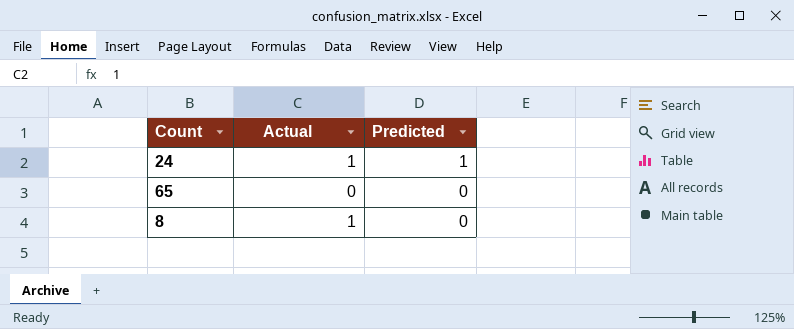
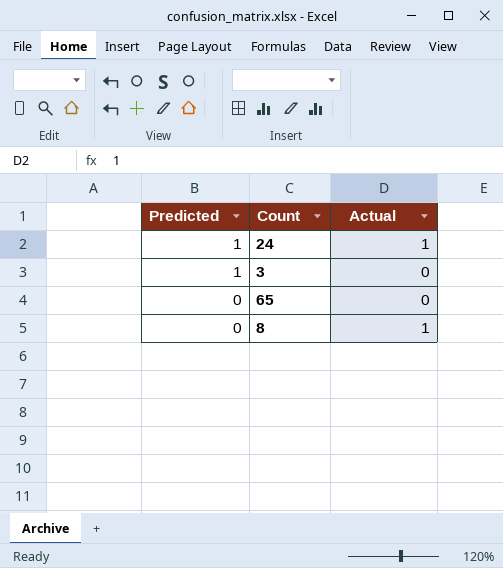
column Predicted | position: 3 -> 1
row 3: none -> 1 | 0

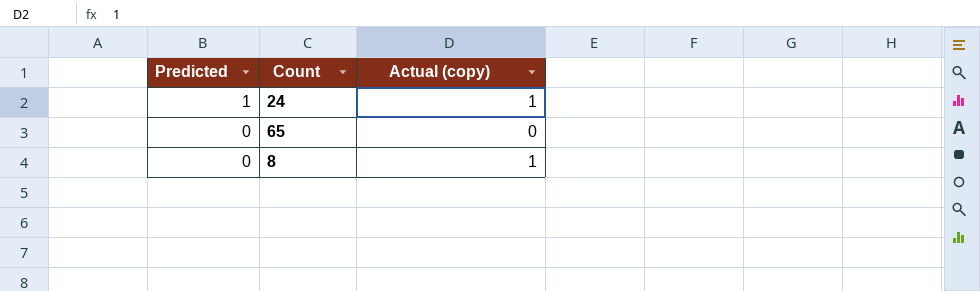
column name: Actual -> Actual (copy)
row 3: 1 | 0 -> none

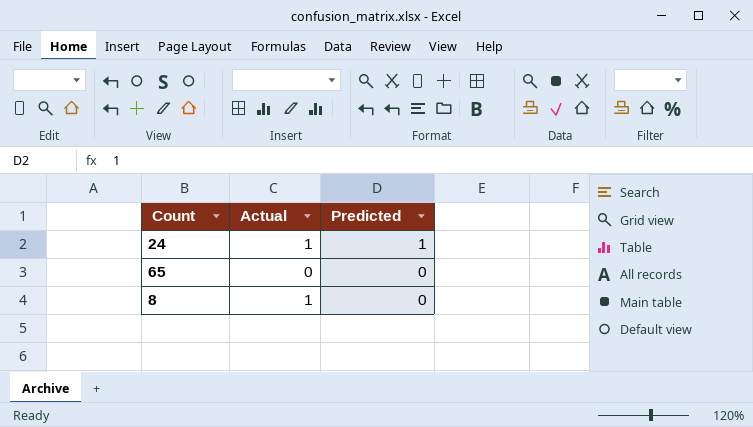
column name: Actual (copy) -> Actual
column Predicted | position: 1 -> 3

